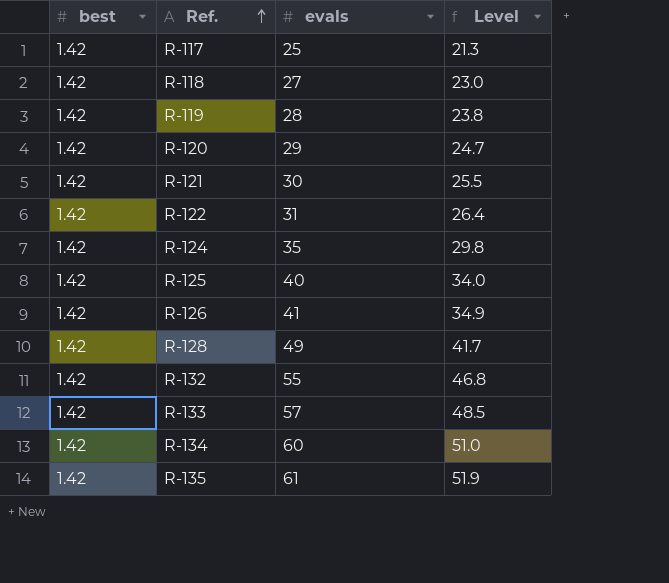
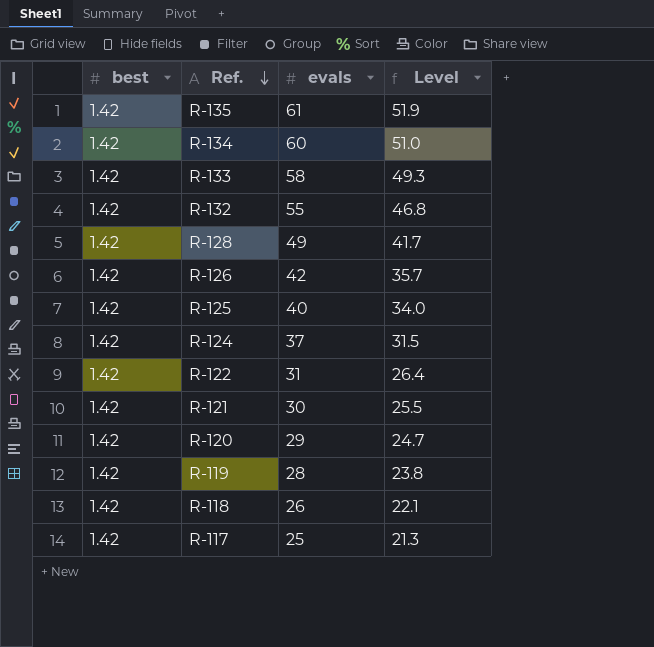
row order: Ref. ascending -> Ref. descending
R-133 | evals: 57 -> 58
R-133 | Level: 48.5 -> 49.3
R-126 | evals: 41 -> 42
R-126 | Level: 34.9 -> 35.7
R-124 | evals: 35 -> 37
R-124 | Level: 29.8 -> 31.5
R-118 | evals: 27 -> 26
R-118 | Level: 23.0 -> 22.1

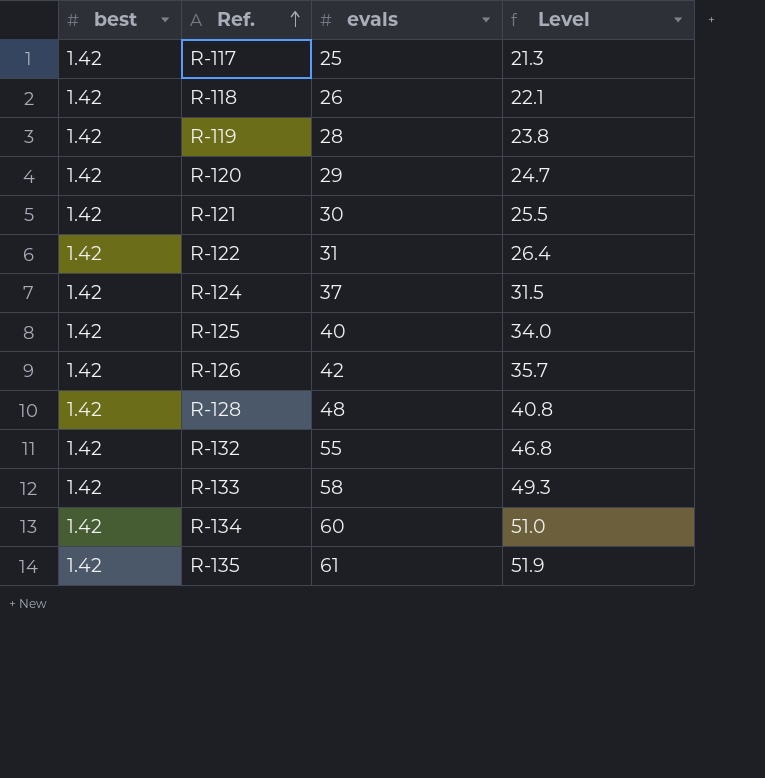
row order: Ref. descending -> Ref. ascending
R-128 | evals: 49 -> 48
R-128 | Level: 41.7 -> 40.8

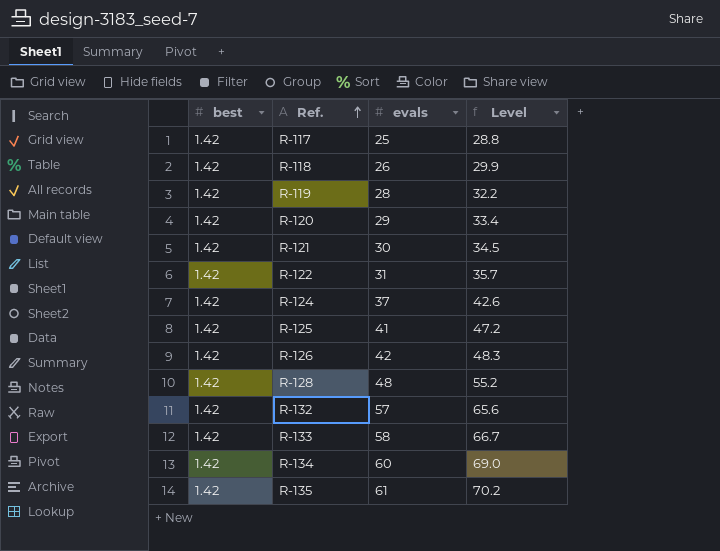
column Level | formula: [evals] * 0.85 -> [evals] * 1.15
R-125 | evals: 40 -> 41
R-132 | evals: 55 -> 57

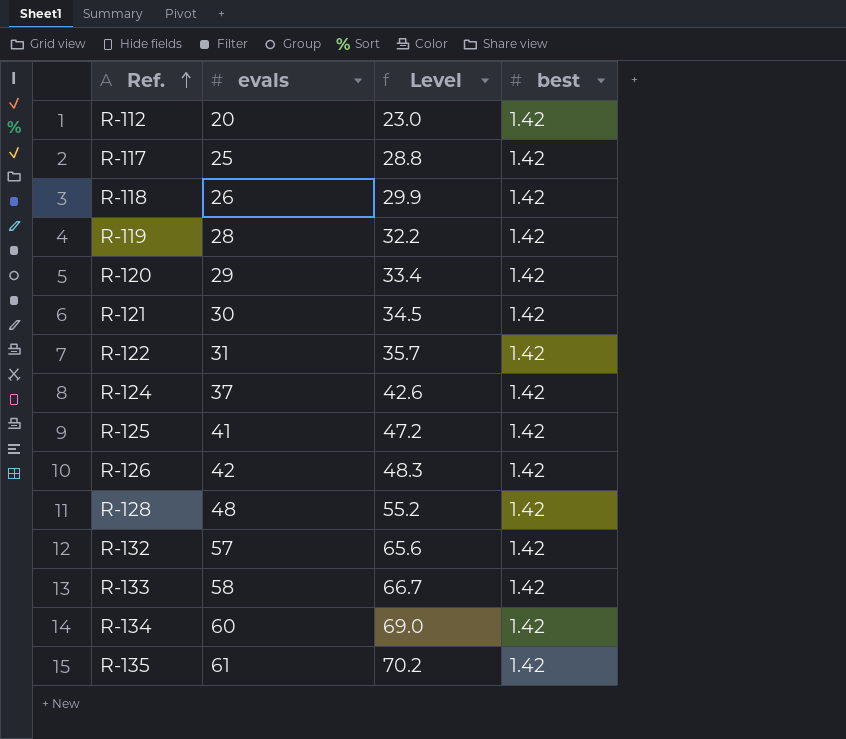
column best | position: 1 -> 4
row R-112: none -> 20 | 23.0 | 1.42

